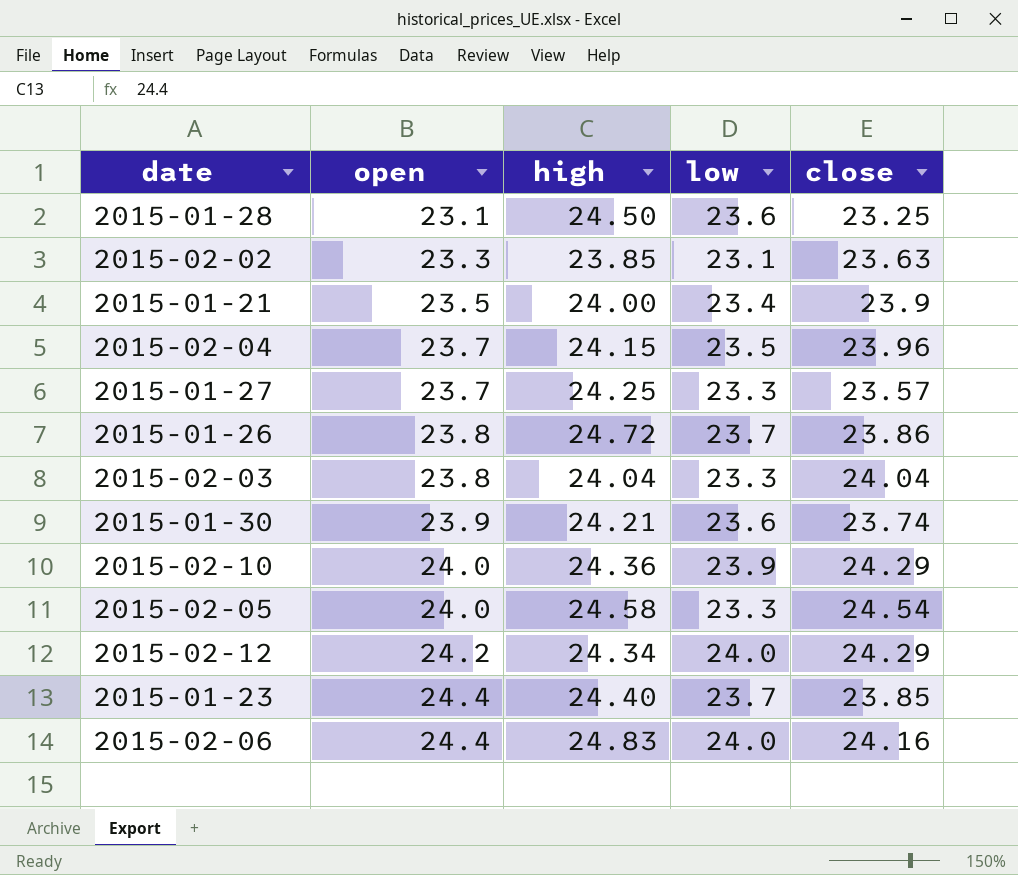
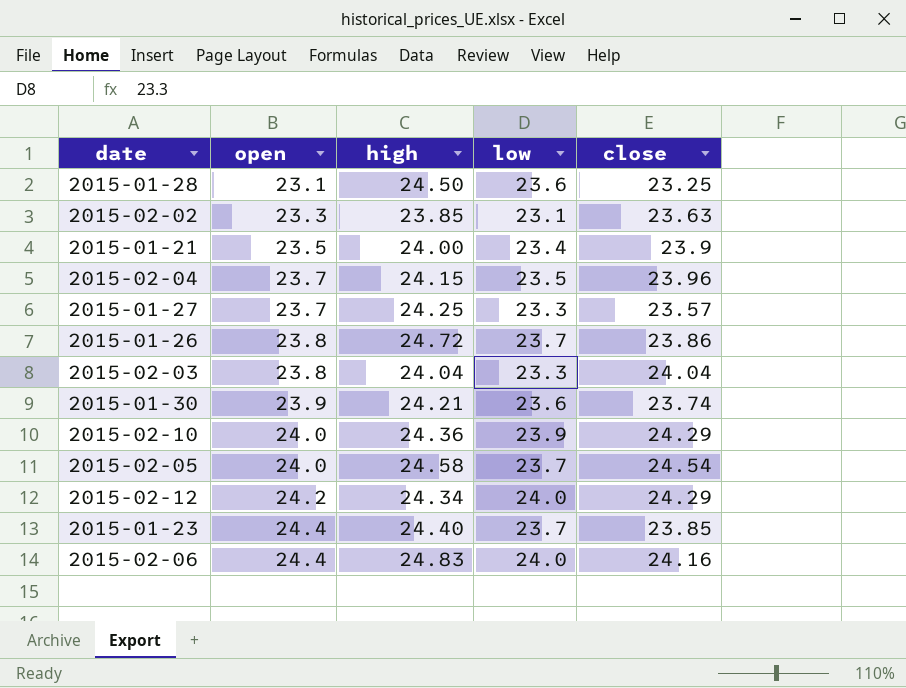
2015-02-05 | low: 23.3 -> 23.7

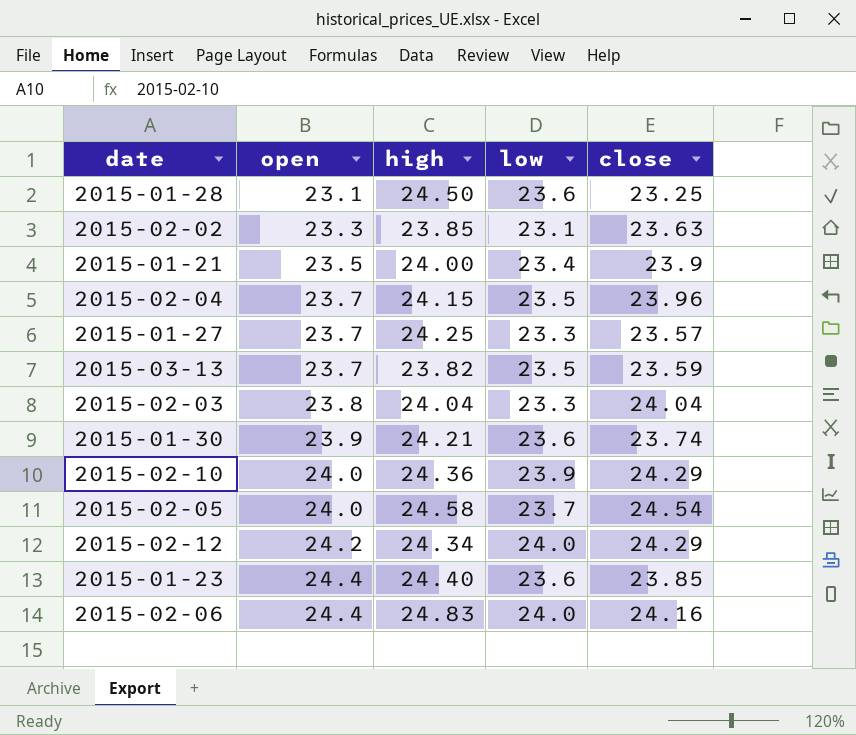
row 2015-01-26: 23.8 | 24.72 | 23.7 | 23.86 -> none
row 2015-03-13: none -> 23.7 | 23.82 | 23.5 | 23.59
2015-01-23 | low: 23.7 -> 23.6

